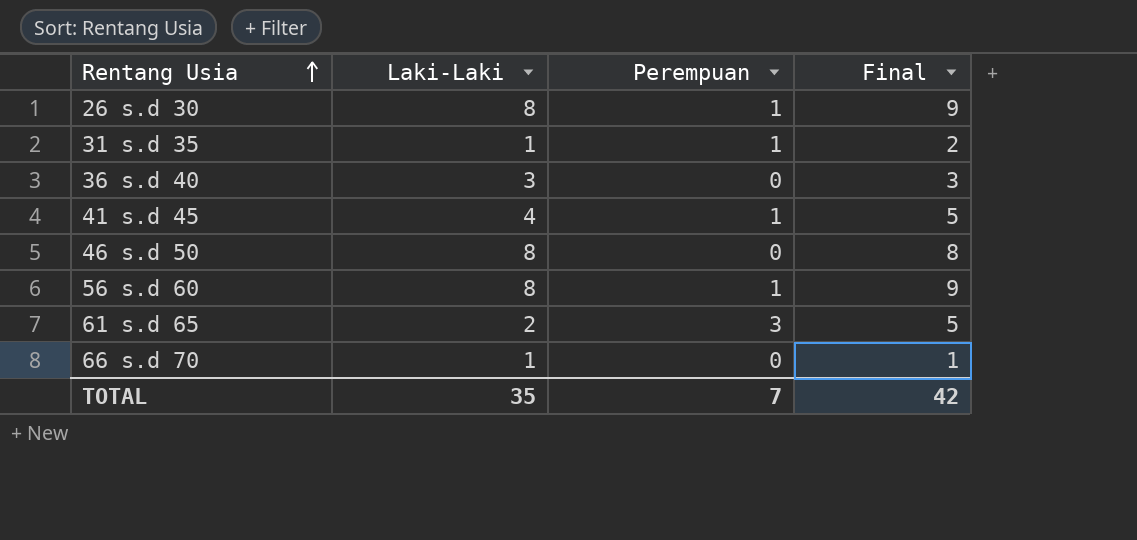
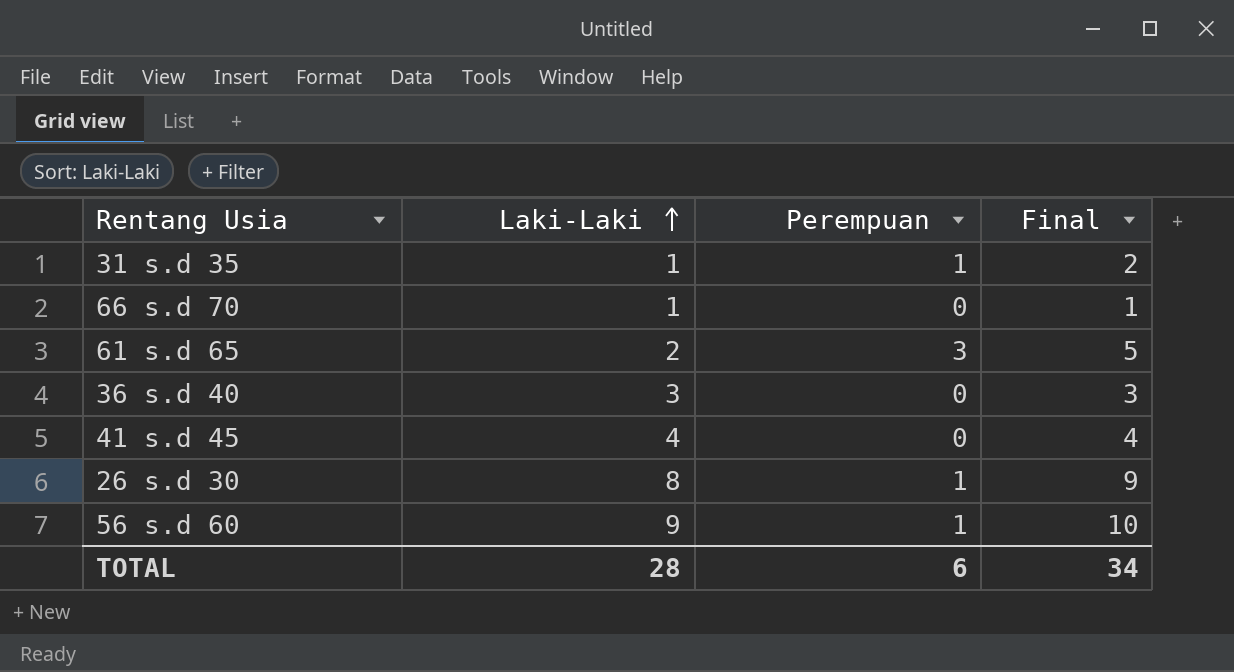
row order: Rentang Usia ascending -> Laki-Laki ascending
row 46 s.d 50: 8 | 0 | 8 -> none
41 s.d 45 | Perempuan: 1 -> 0
41 s.d 45 | Final: 5 -> 4
56 s.d 60 | Laki-Laki: 8 -> 9
56 s.d 60 | Final: 9 -> 10
TOTAL | Laki-Laki: 35 -> 28
TOTAL | Perempuan: 7 -> 6
TOTAL | Final: 42 -> 34

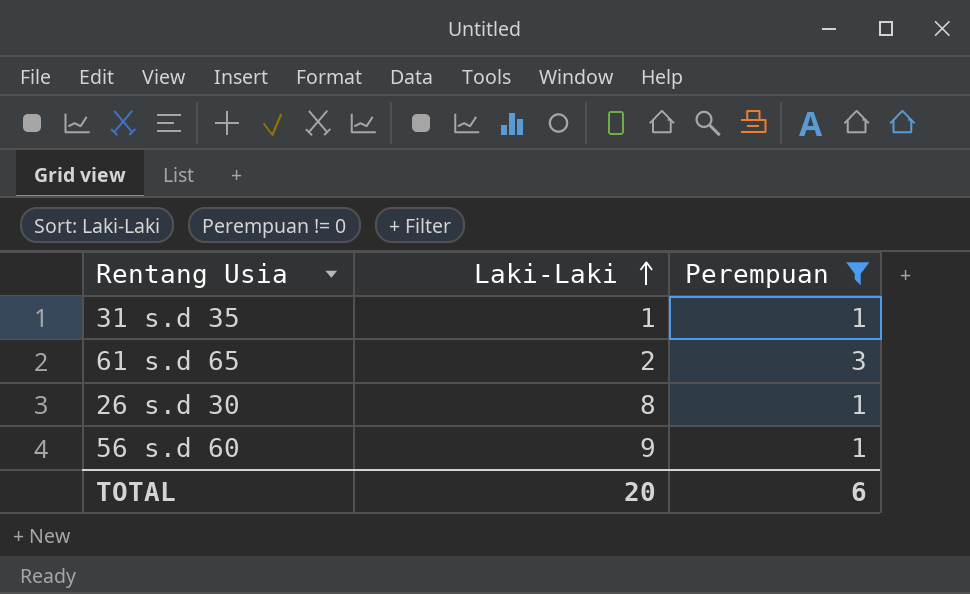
filter: none -> Perempuan != 0
column Final | formula: [Laki-Laki] + [Perempuan] -> none
TOTAL | Laki-Laki: 28 -> 20

